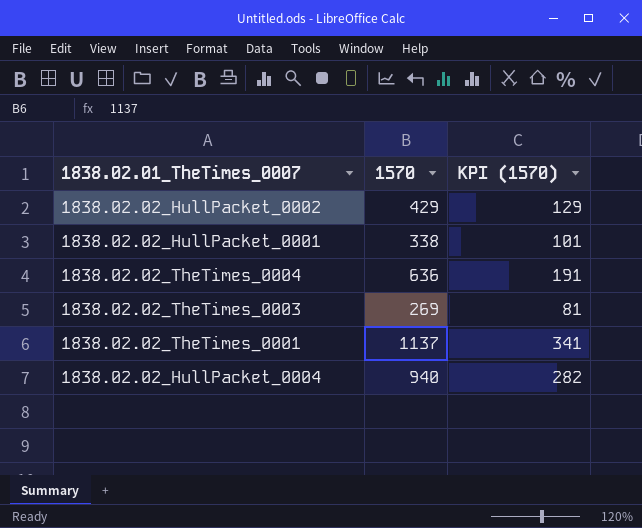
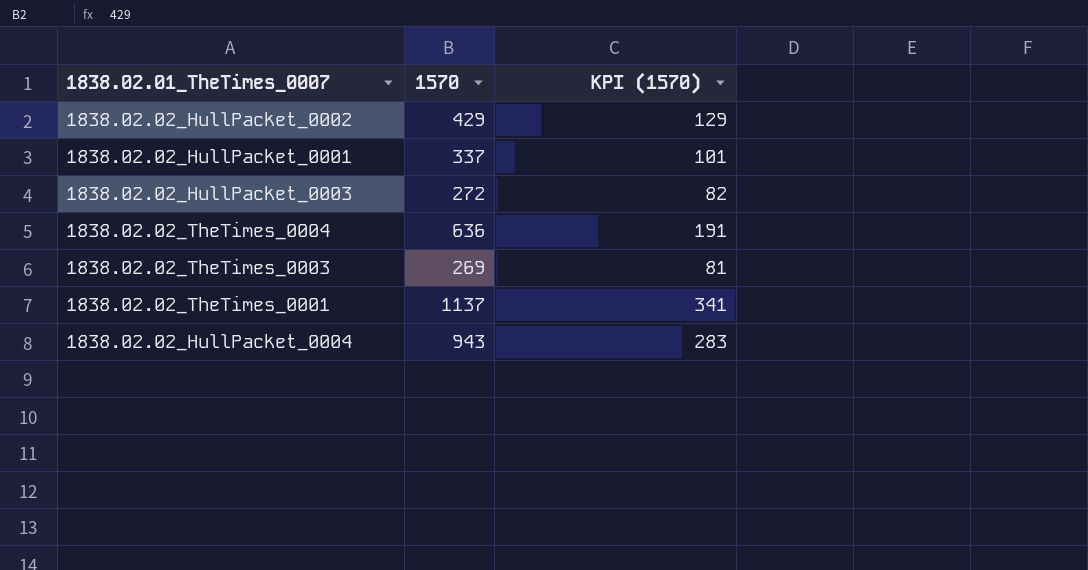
1838.02.02_HullPacket_0001 | 1570: 338 -> 337
row 1838.02.02_HullPacket_0003: none -> 272 | 82
1838.02.02_HullPacket_0004 | 1570: 940 -> 943
1838.02.02_HullPacket_0004 | KPI (1570): 282 -> 283

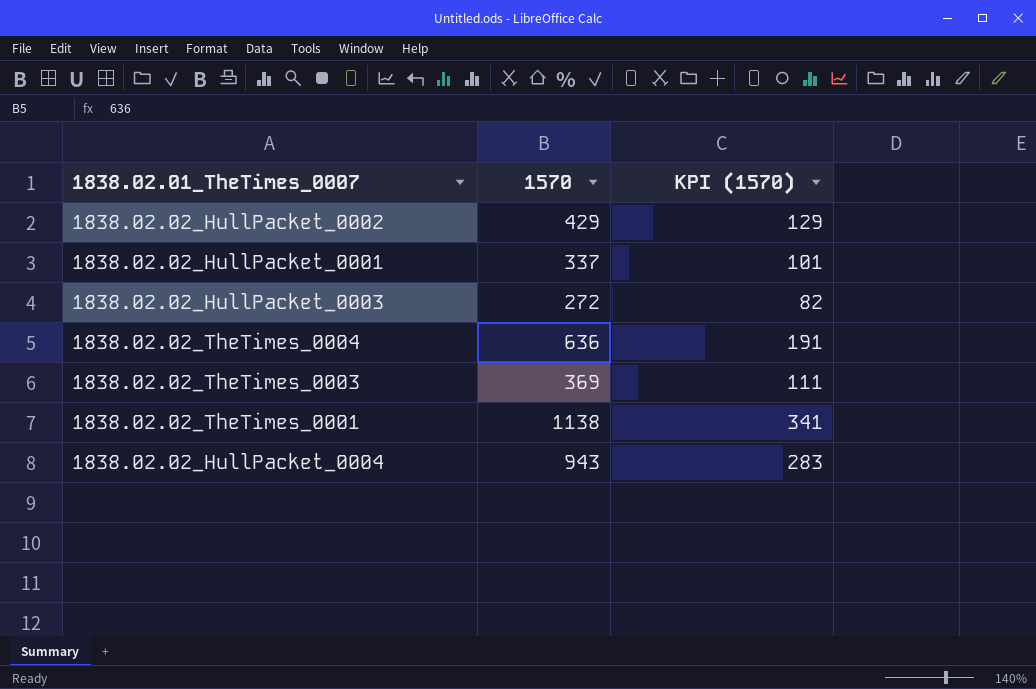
1838.02.02_TheTimes_0003 | 1570: 269 -> 369
1838.02.02_TheTimes_0003 | KPI (1570): 81 -> 111
1838.02.02_TheTimes_0001 | 1570: 1137 -> 1138

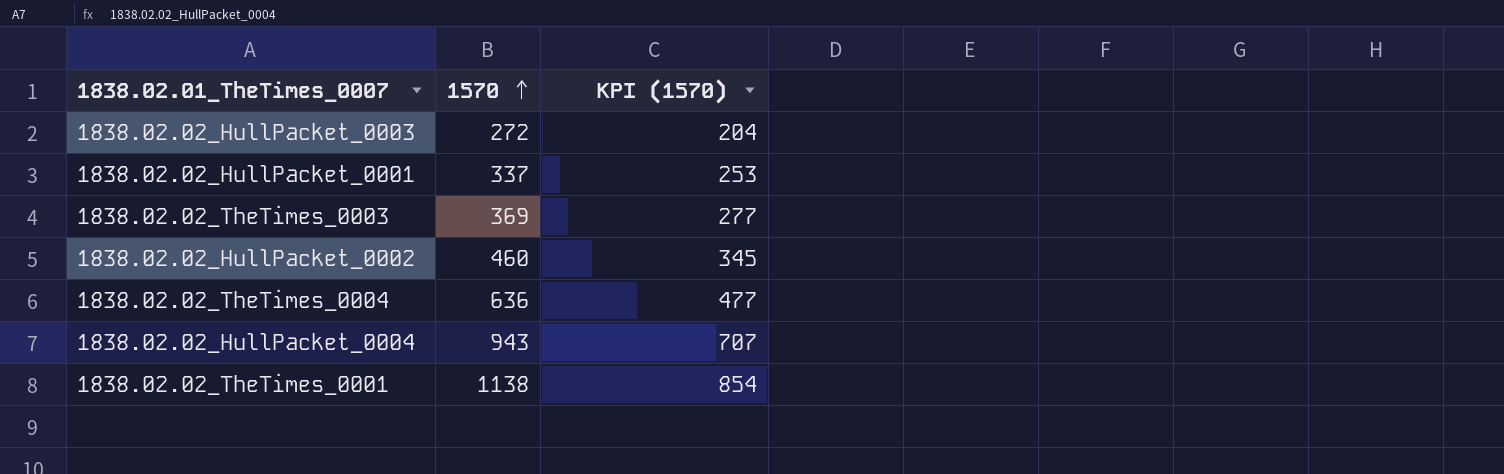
row order: none -> 1570 ascending
column KPI (1570) | formula: [1570] * 0.3 -> [1570] * 0.75
1838.02.02_HullPacket_0002 | 1570: 429 -> 460

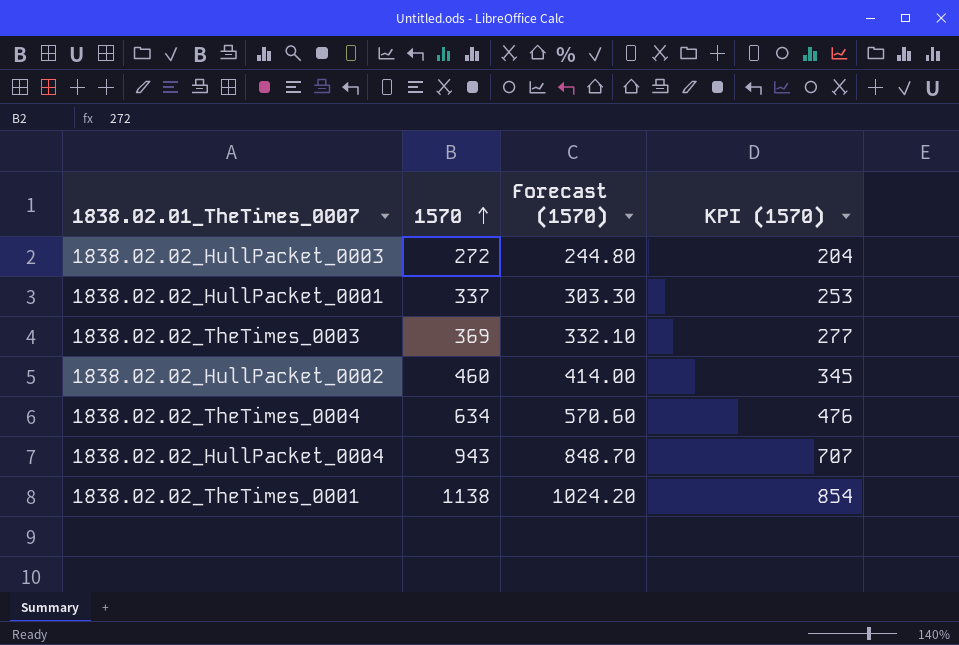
column Forecast (1570) | formula: none -> [1570] * 0.9
1838.02.02_TheTimes_0004 | 1570: 636 -> 634
1838.02.02_TheTimes_0004 | KPI (1570): 477 -> 476

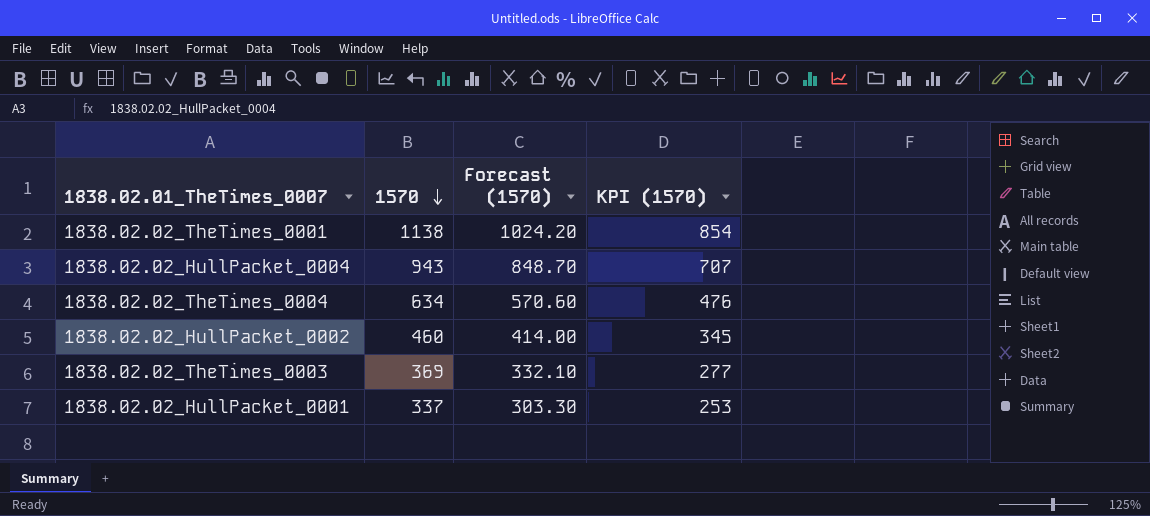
row order: 1570 ascending -> 1570 descending
row 1838.02.02_HullPacket_0003: 272 | 244.80 | 204 -> none

